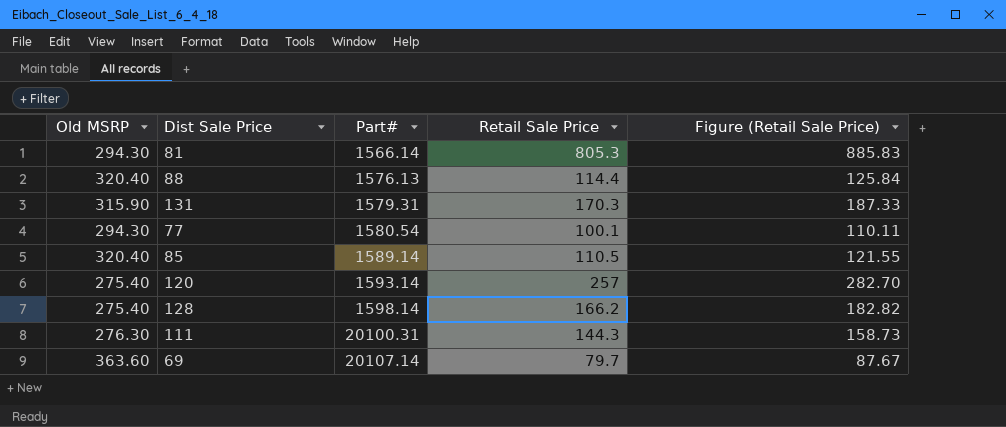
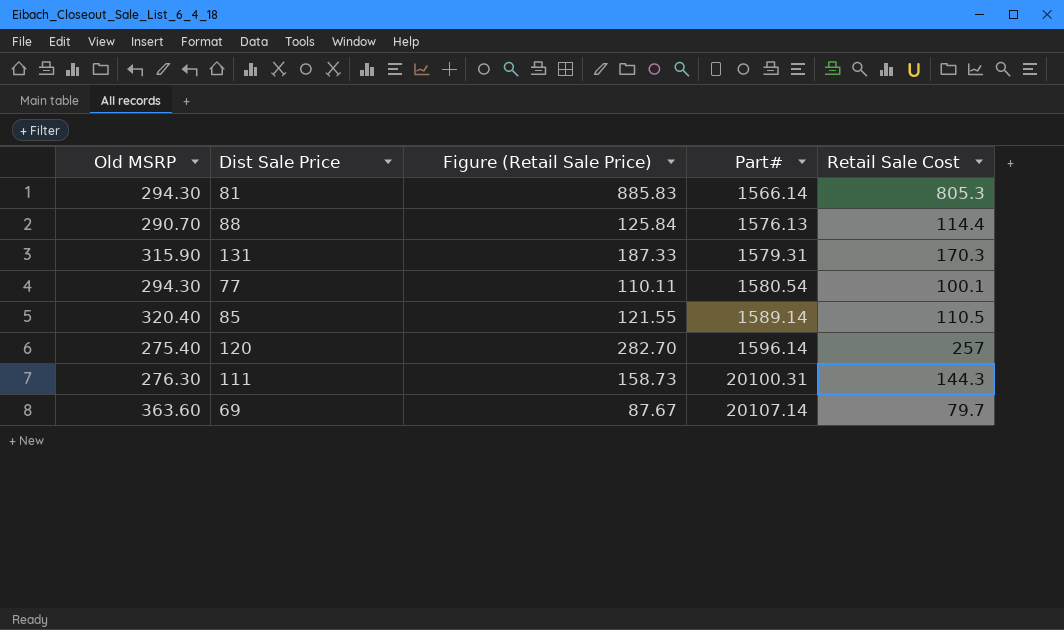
column Figure (Retail Sale Price) | position: 5 -> 3
column name: Retail Sale Price -> Retail Sale Cost
row 128: 275.40 | 1598.14 | 166.2 | 182.82 -> none
88 | Old MSRP: 320.40 -> 290.70
120 | Part#: 1593.14 -> 1596.14

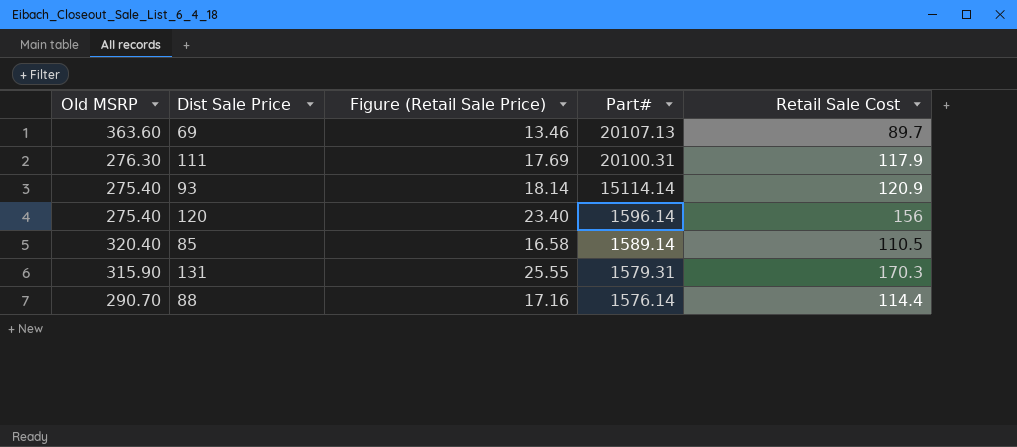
row order: Part# ascending -> Part# descending
column Figure (Retail Sale Price) | formula: [Retail Sale Cost] * 1.1 -> [Retail Sale Cost] * 0.15
row 81: 294.30 | 885.83 | 1566.14 | 805.3 -> none
row 77: 294.30 | 110.11 | 1580.54 | 100.1 -> none
69 | Part#: 20107.14 -> 20107.13
69 | Retail Sale Cost: 79.7 -> 89.7
111 | Retail Sale Cost: 144.3 -> 117.9
row 93: none -> 275.40 | 18.14 | 15114.14 | 120.9
120 | Retail Sale Cost: 257 -> 156
88 | Part#: 1576.13 -> 1576.14

